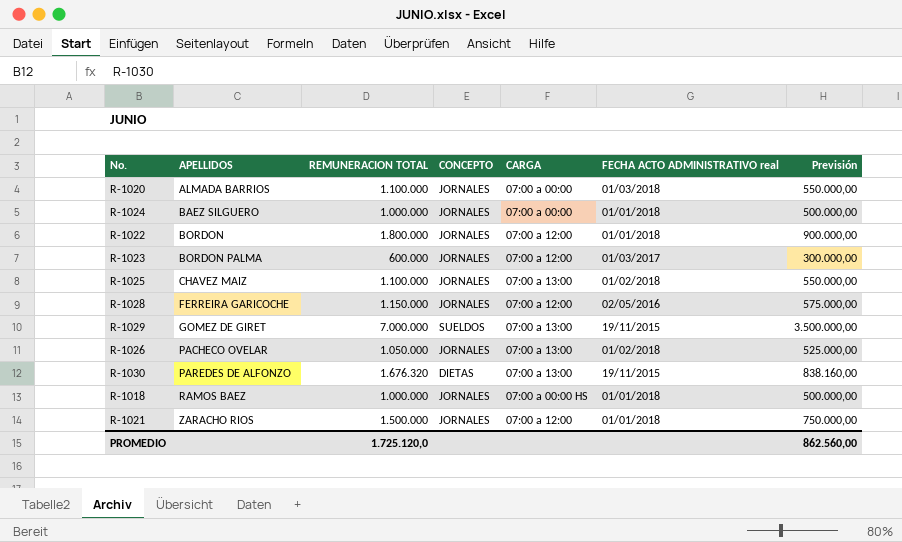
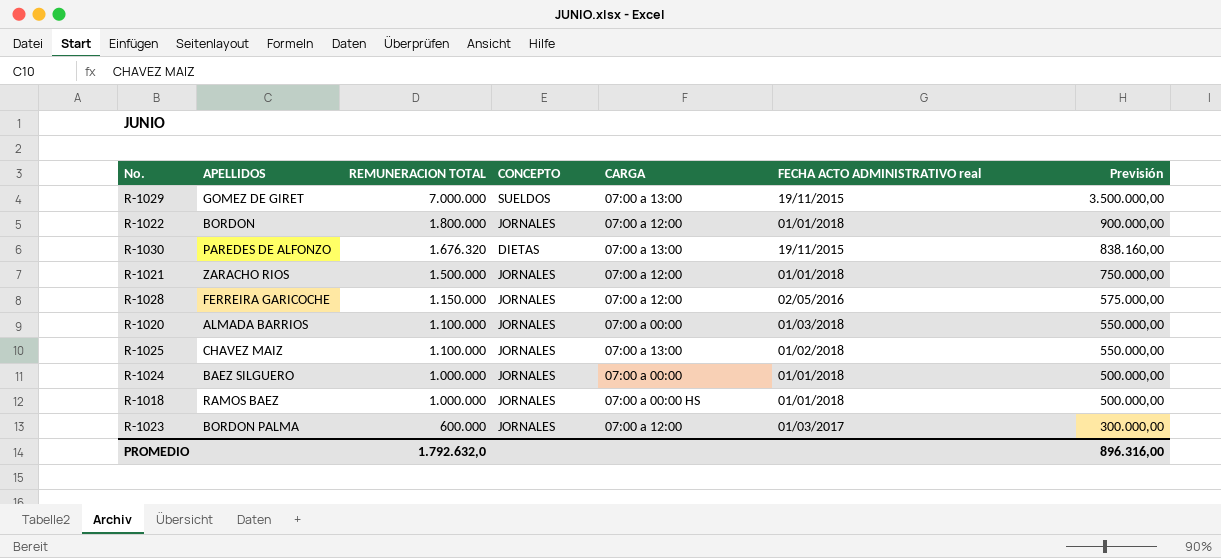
row order: APELLIDOS ascending -> REMUNERACION TOTAL descending
row R-1026: PACHECO OVELAR | 1.050.000 | JORNALES | 07:00 a 13:00 | 01/02/2018 | 525.000,00 -> none
PROMEDIO | REMUNERACION TOTAL: 1.725.120,0 -> 1.792.632,0
PROMEDIO | Previsión: 862.560,00 -> 896.316,00

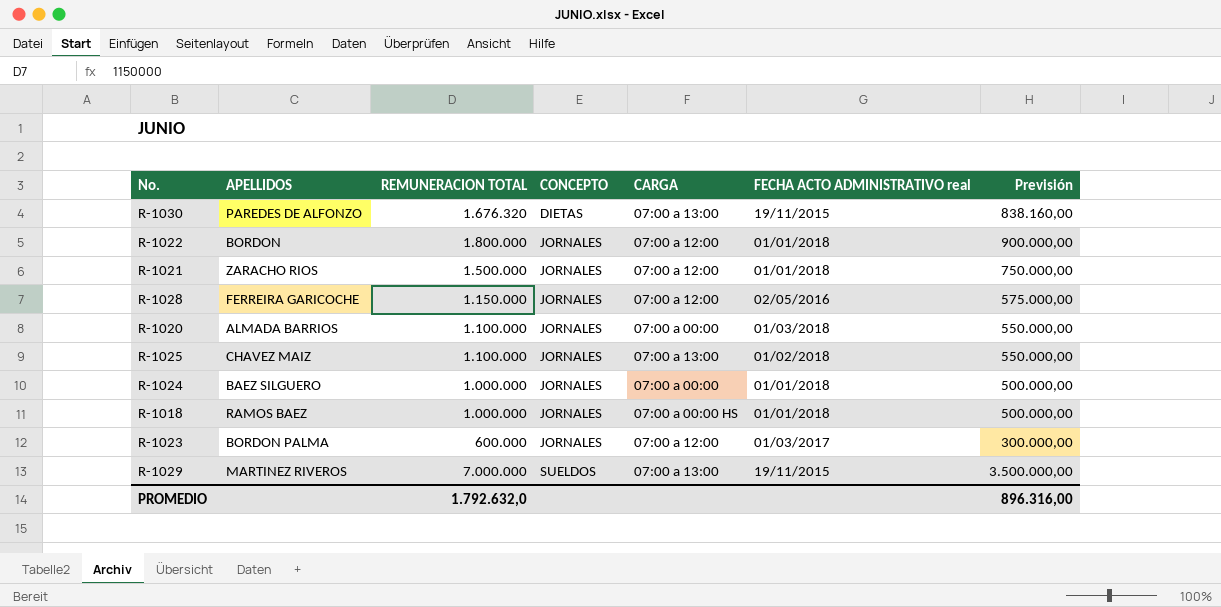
row order: REMUNERACION TOTAL descending -> CONCEPTO ascending
R-1029 | APELLIDOS: GOMEZ DE GIRET -> MARTINEZ RIVEROS

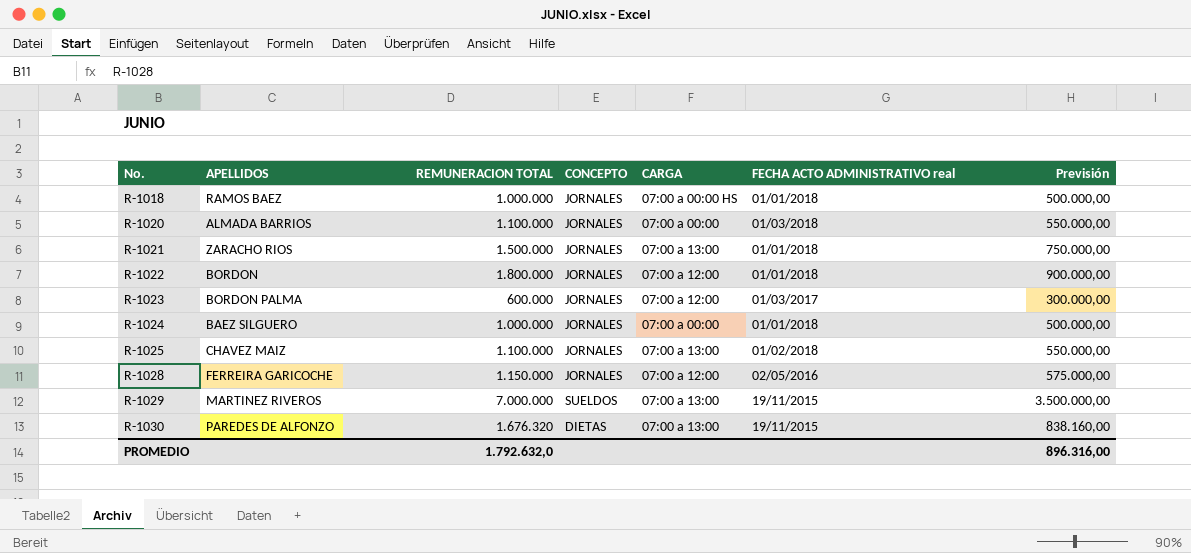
row order: CONCEPTO ascending -> No. ascending
R-1021 | CARGA: 07:00 a 12:00 -> 07:00 a 13:00

